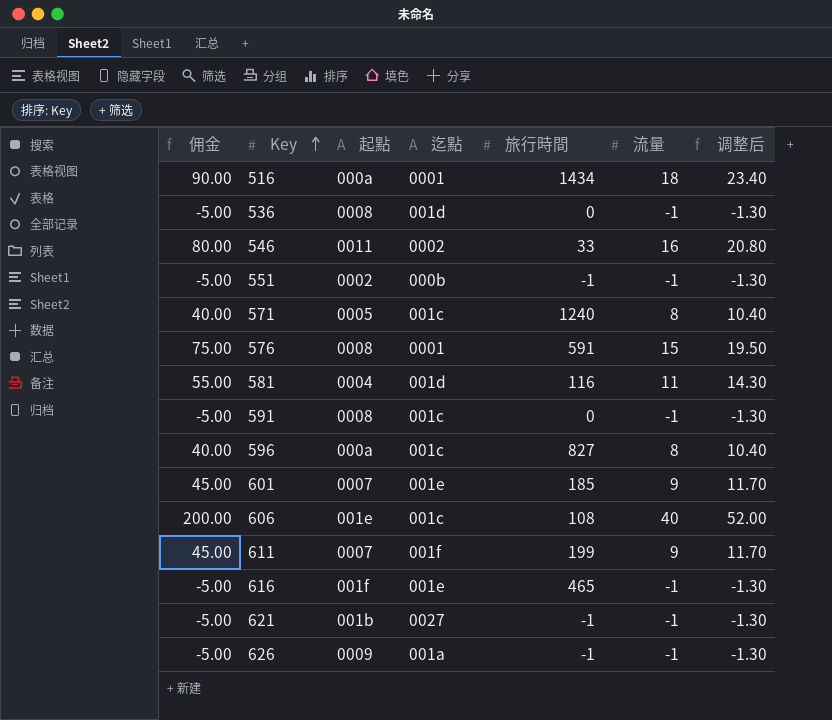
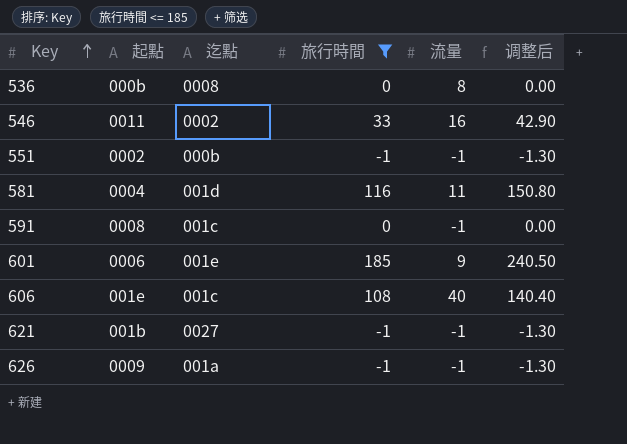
filter: none -> 旅行時間 <= 185
column 佣金 | formula: [流量] * 5 -> none
column 调整后 | formula: [流量] * 1.3 -> [旅行時間] * 1.3
536 | 起點: 0008 -> 000b
536 | 迄點: 001d -> 0008
536 | 流量: -1 -> 8
601 | 起點: 0007 -> 0006

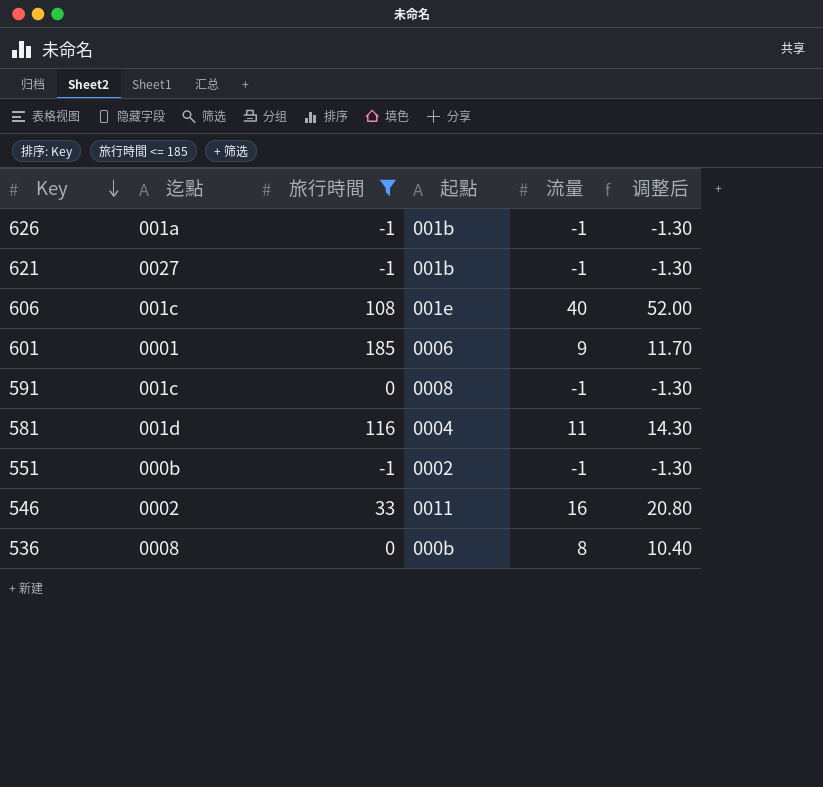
row order: Key ascending -> Key descending
column 起點 | position: 2 -> 4
column 调整后 | formula: [旅行時間] * 1.3 -> [流量] * 1.3
626 | 起點: 0009 -> 001b
601 | 迄點: 001e -> 0001

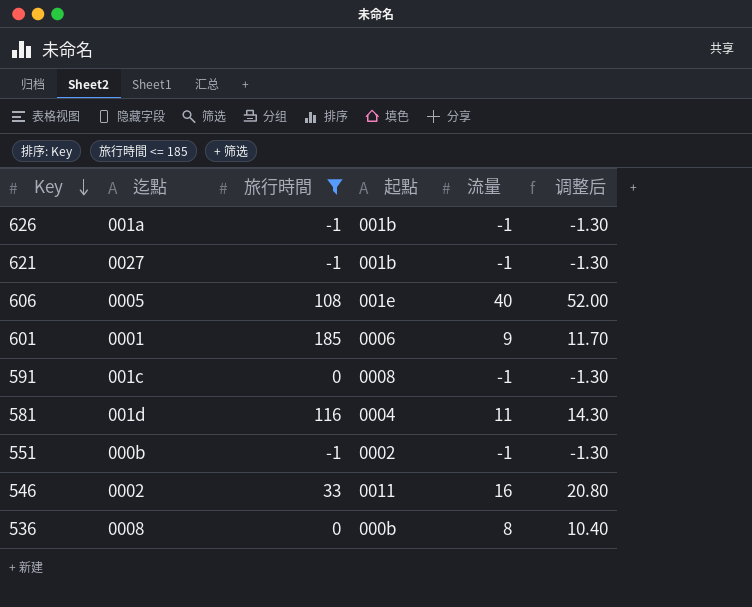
606 | 迄點: 001c -> 0005

